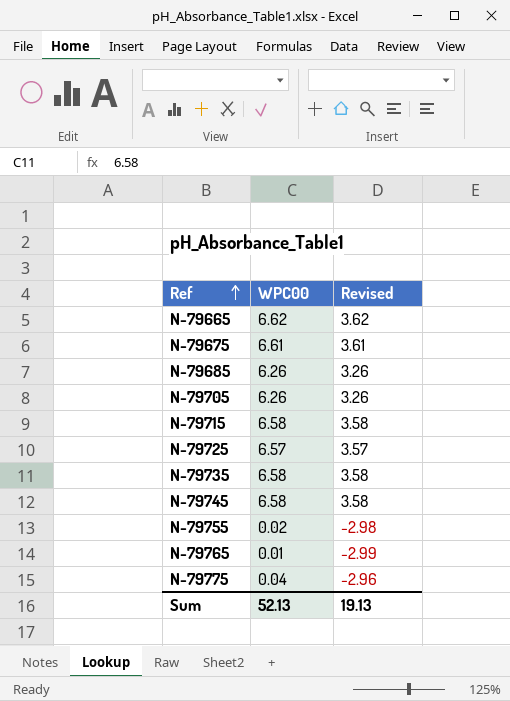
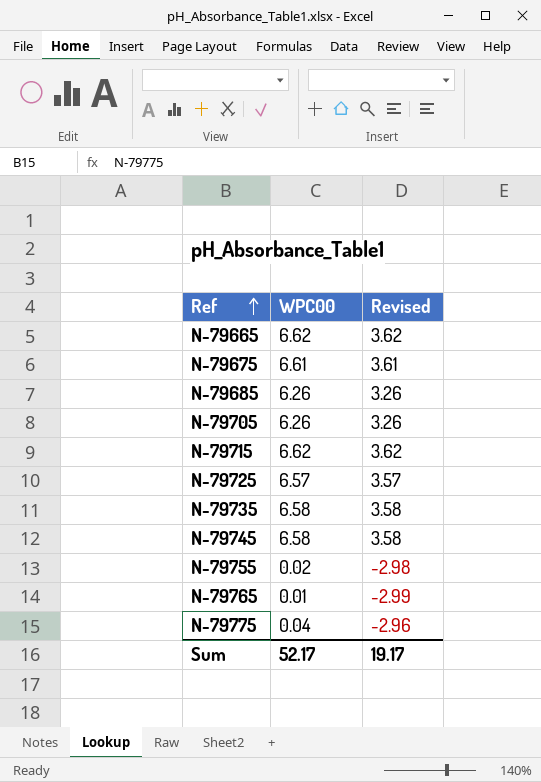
N-79715 | WPC00: 6.58 -> 6.62
N-79715 | Revised: 3.58 -> 3.62
Sum | WPC00: 52.13 -> 52.17
Sum | Revised: 19.13 -> 19.17

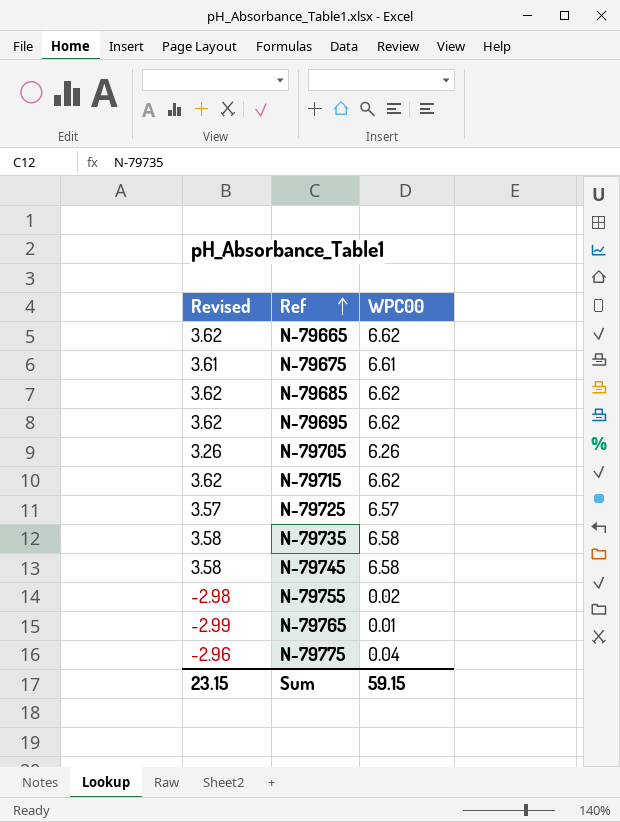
column Revised | position: 3 -> 1
N-79685 | Revised: 3.26 -> 3.62
N-79685 | WPC00: 6.26 -> 6.62
row N-79695: none -> 3.62 | 6.62
Sum | Revised: 19.17 -> 23.15
Sum | WPC00: 52.17 -> 59.15

